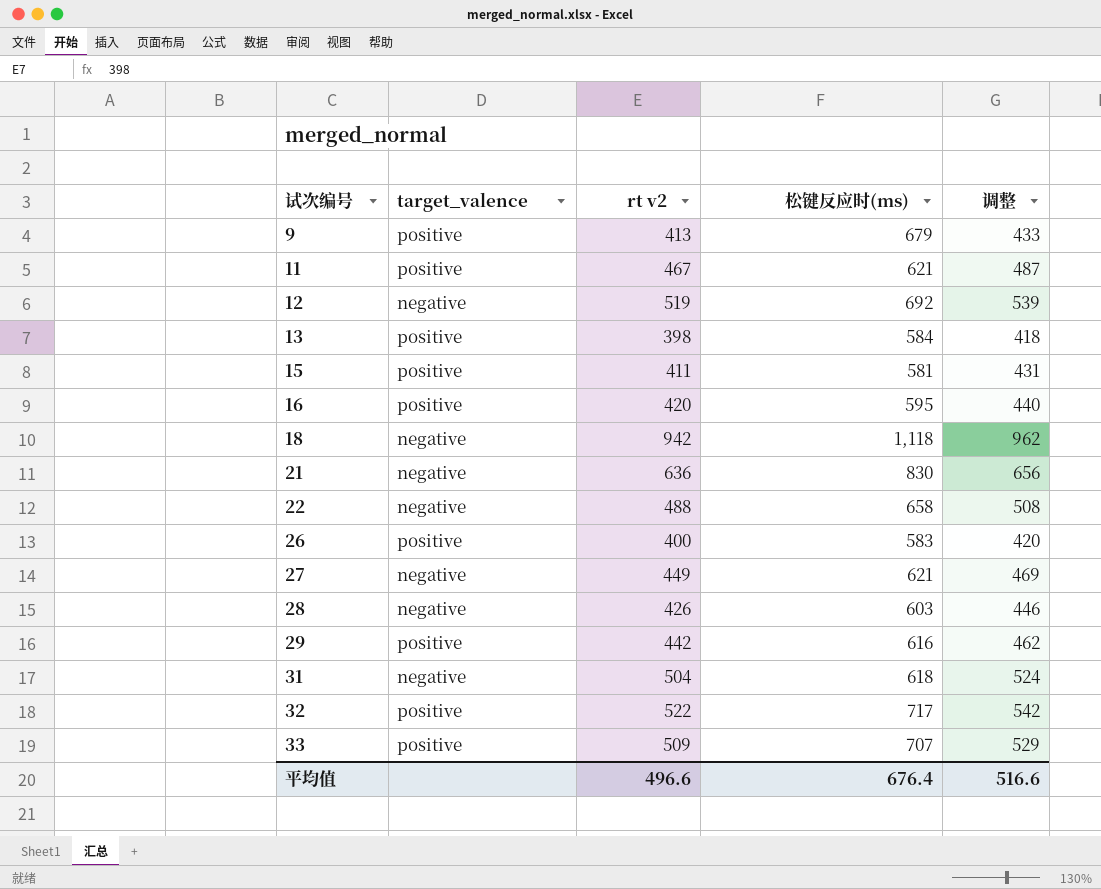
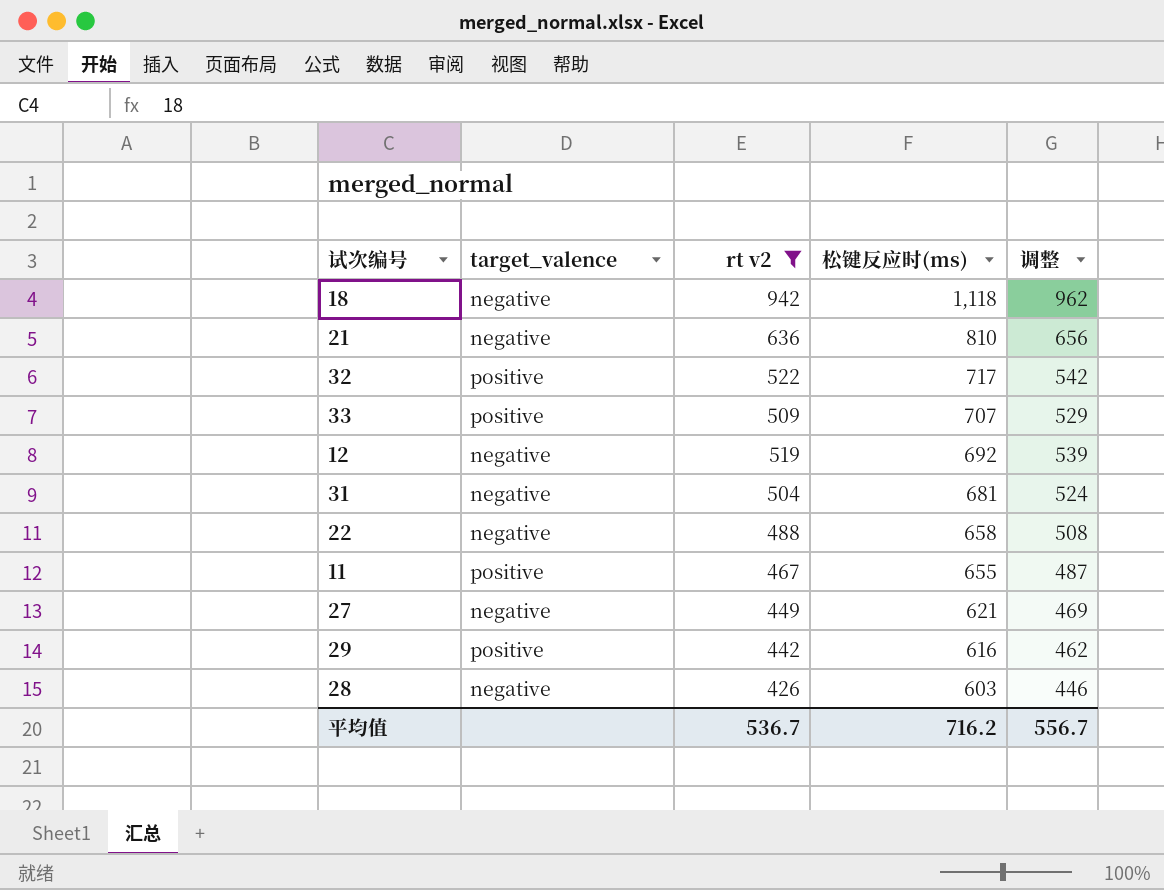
filter: none -> rt v2 >= 426
row order: 试次编号 ascending -> 松键反应时(ms) descending
21 | 松键反应时(ms): 830 -> 810
31 | 松键反应时(ms): 618 -> 681
11 | 松键反应时(ms): 621 -> 655
平均值 | rt v2: 496.6 -> 536.7
平均值 | 松键反应时(ms): 676.4 -> 716.2
平均值 | 调整: 516.6 -> 556.7

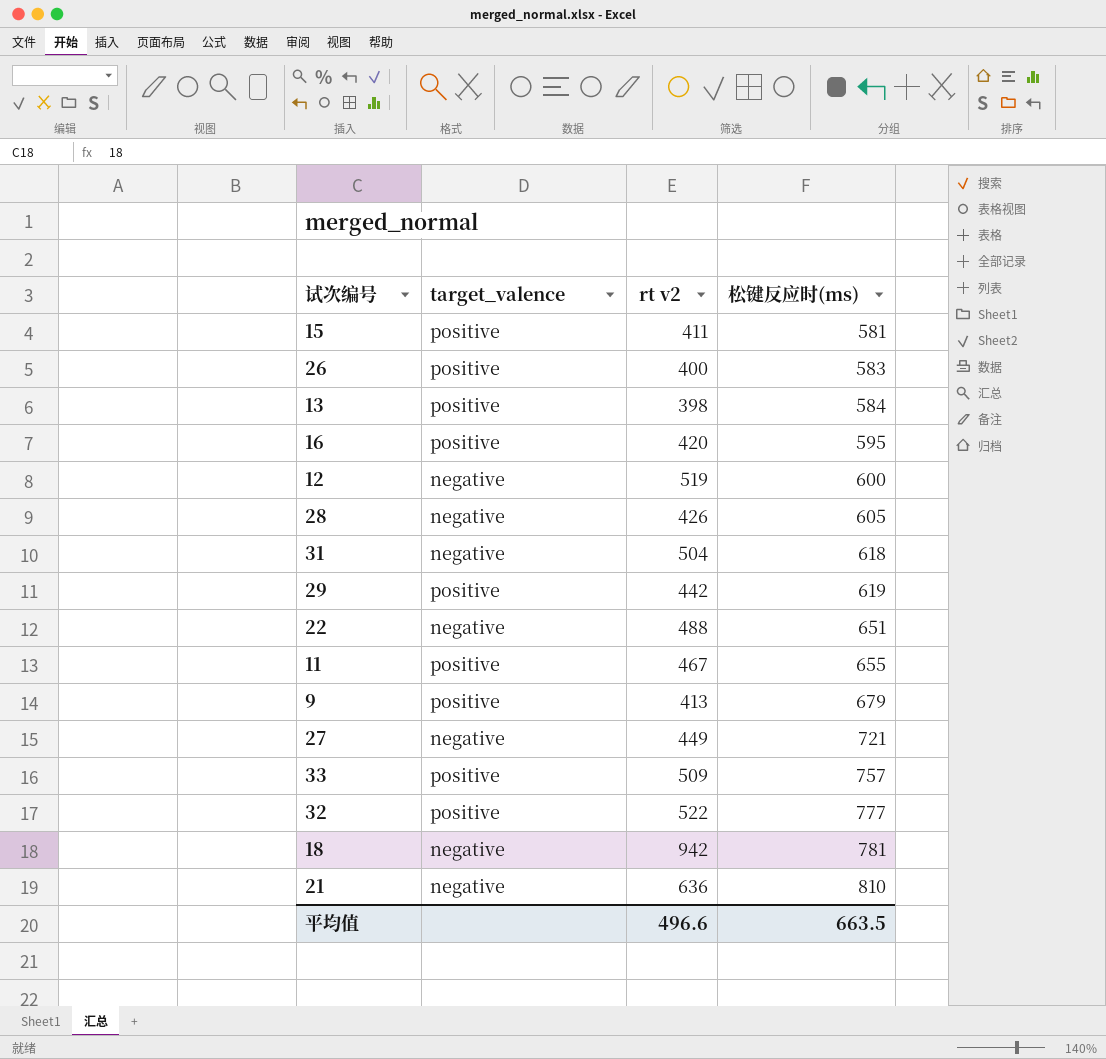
filter: rt v2 >= 426 -> none
row order: 松键反应时(ms) descending -> 松键反应时(ms) ascending
column 调整 | formula: [rt v2] + 20 -> none
12 | 松键反应时(ms): 692 -> 600
28 | 松键反应时(ms): 603 -> 605
31 | 松键反应时(ms): 681 -> 618
29 | 松键反应时(ms): 616 -> 619
22 | 松键反应时(ms): 658 -> 651
27 | 松键反应时(ms): 621 -> 721
33 | 松键反应时(ms): 707 -> 757
32 | 松键反应时(ms): 717 -> 777
18 | 松键反应时(ms): 1,118 -> 781
平均值 | rt v2: 536.7 -> 496.6
平均值 | 松键反应时(ms): 716.2 -> 663.5

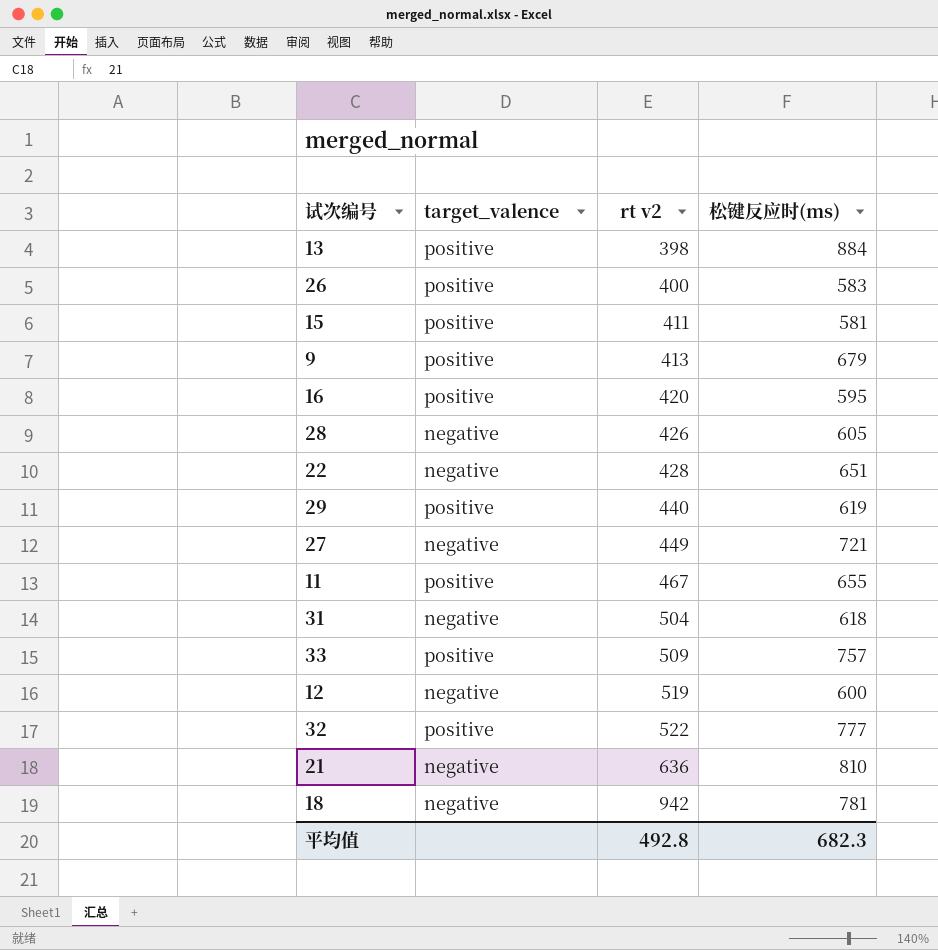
row order: 松键反应时(ms) ascending -> rt v2 ascending
13 | 松键反应时(ms): 584 -> 884
22 | rt v2: 488 -> 428
29 | rt v2: 442 -> 440
平均值 | rt v2: 496.6 -> 492.8
平均值 | 松键反应时(ms): 663.5 -> 682.3

